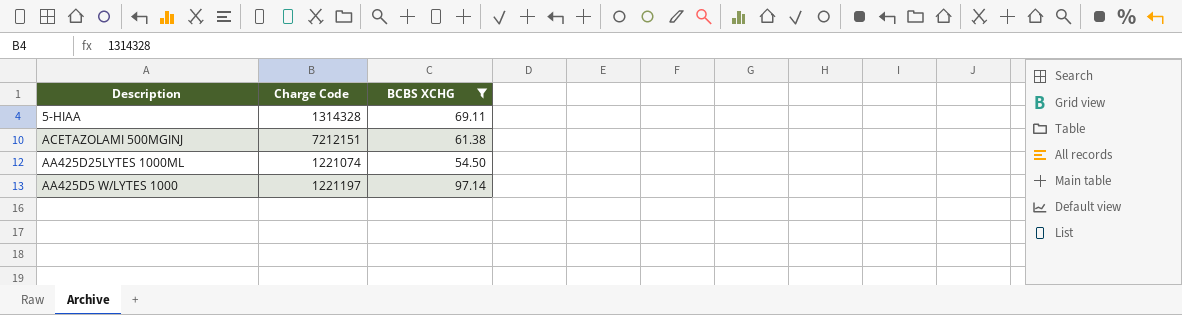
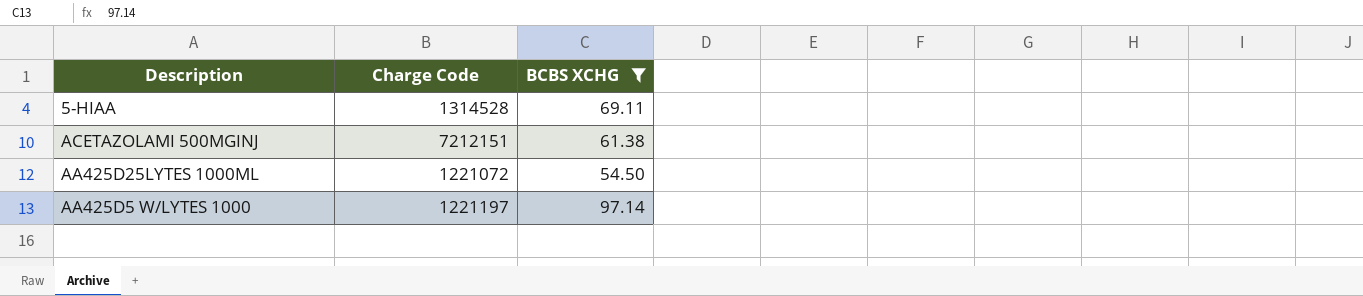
5-HIAA | Charge Code: 1314328 -> 1314528
AA425D25LYTES 1000ML | Charge Code: 1221074 -> 1221072

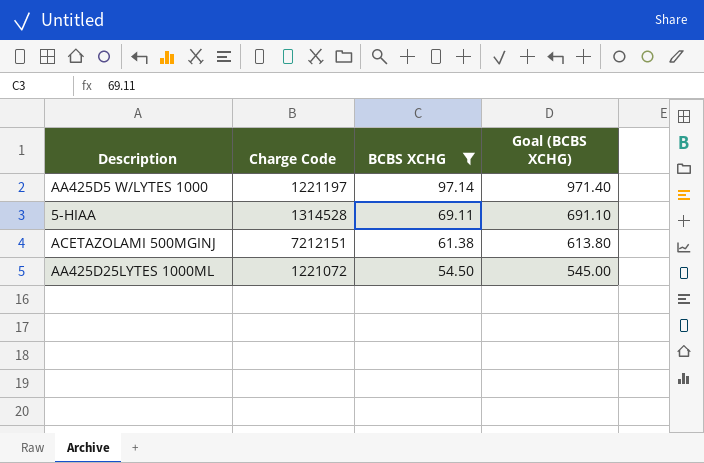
row order: none -> BCBS XCHG descending
column Goal (BCBS XCHG) | formula: none -> [BCBS XCHG] * 10

